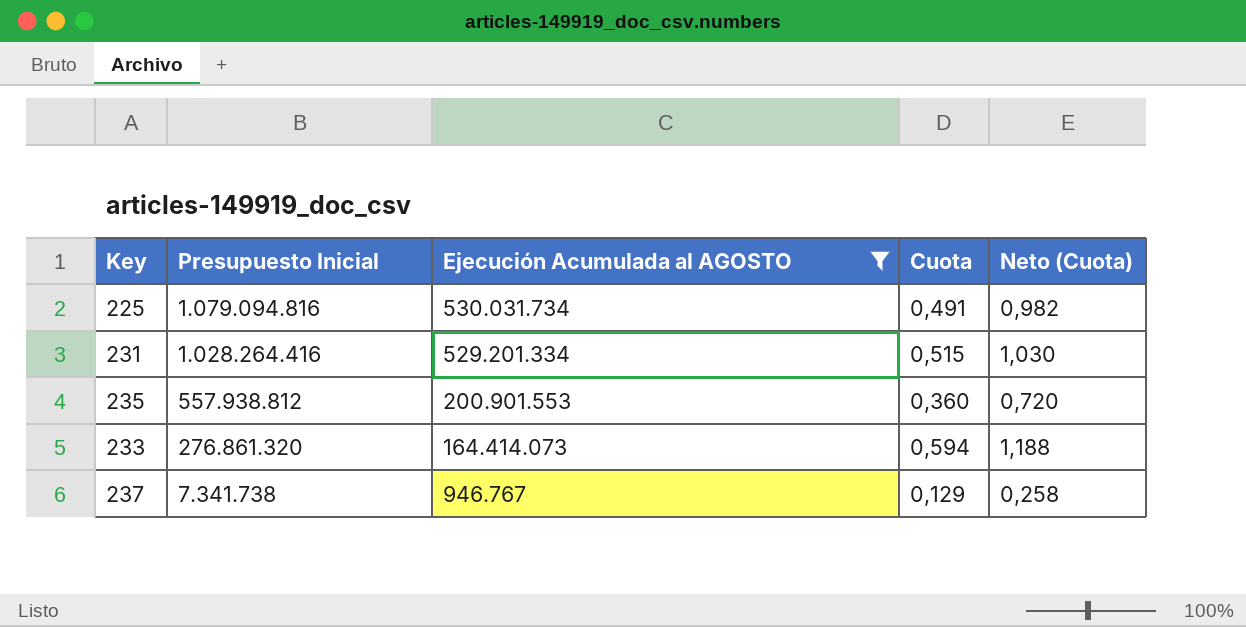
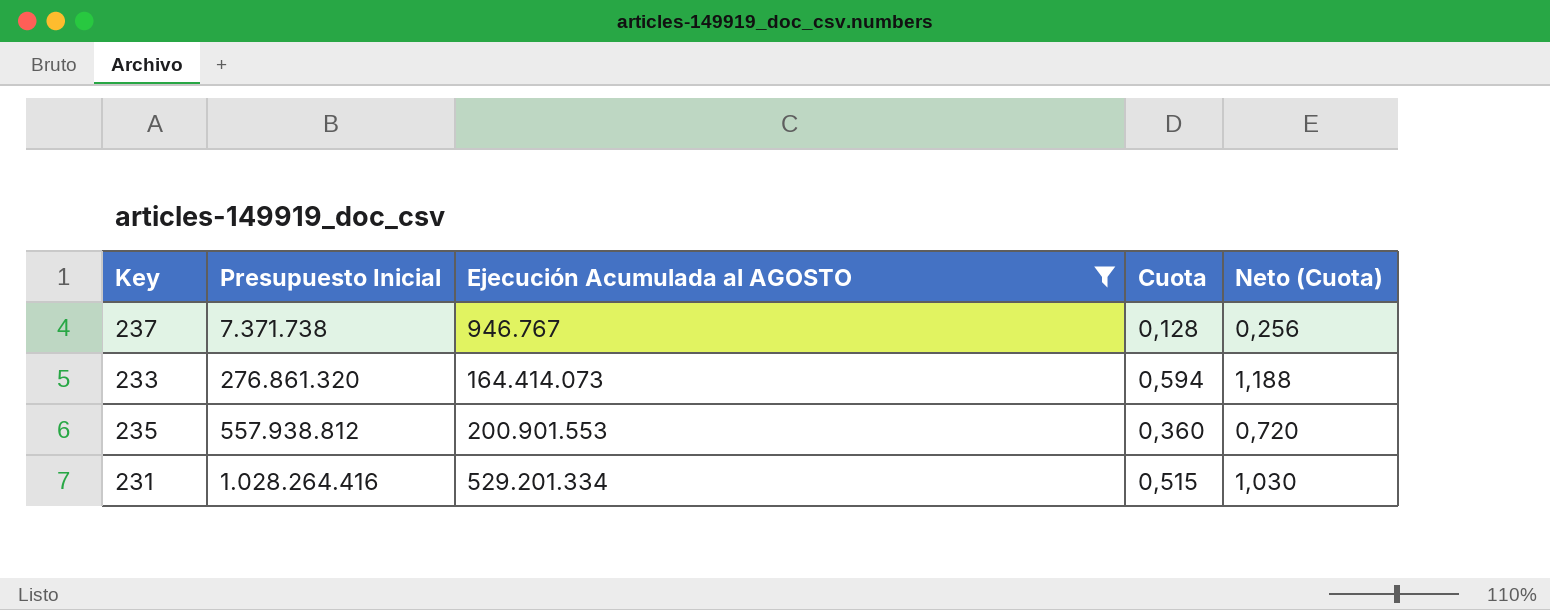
row order: Presupuesto Inicial descending -> Presupuesto Inicial ascending
row 225: 1.079.094.816 | 530.031.734 | 0,491 | 0,982 -> none
237 | Presupuesto Inicial: 7.341.738 -> 7.371.738
237 | Cuota: 0,129 -> 0,128
237 | Neto (Cuota): 0,258 -> 0,256

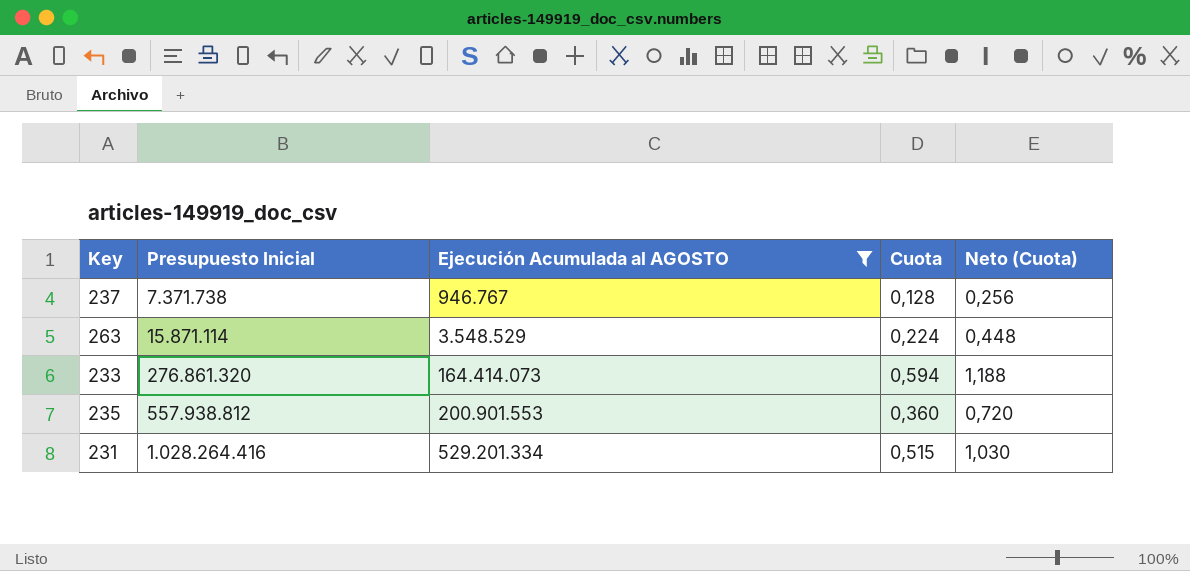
row 263: none -> 15.871.114 | 3.548.529 | 0,224 | 0,448

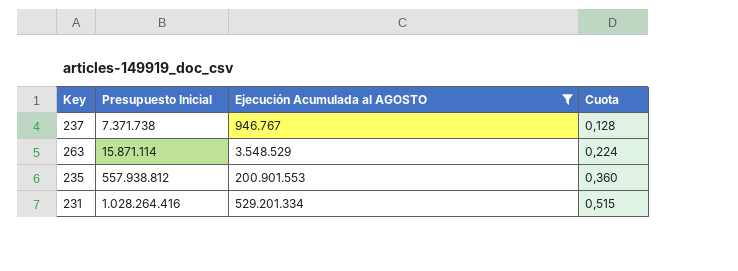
column Neto (Cuota) | formula: [Cuota] * 2 -> none
row 233: 276.861.320 | 164.414.073 | 0,594 | 1,188 -> none

